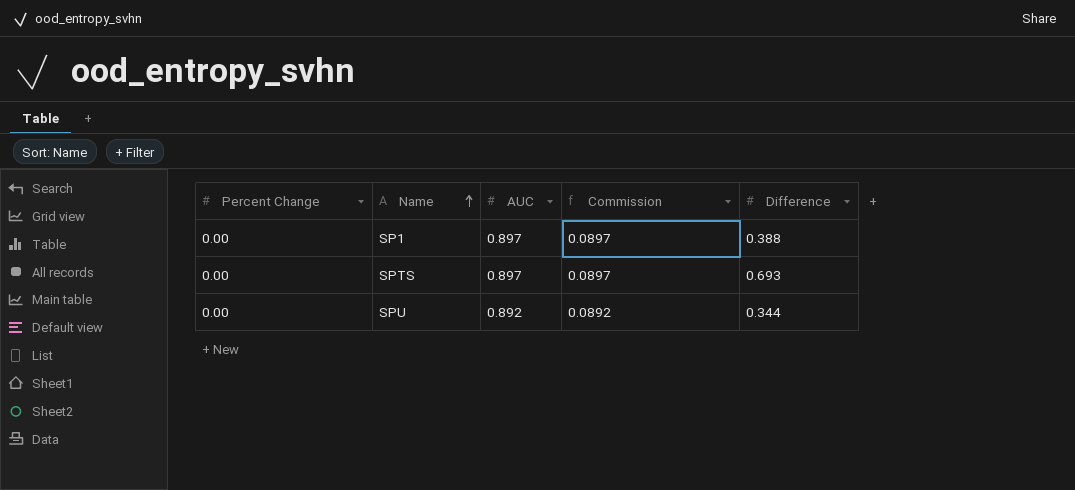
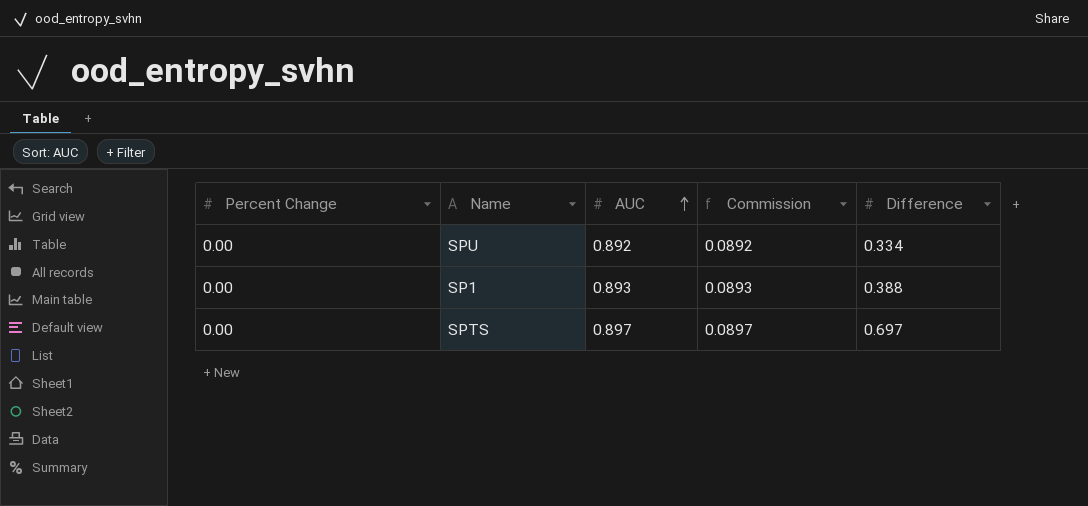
row order: Name ascending -> AUC ascending
SPU | Difference: 0.344 -> 0.334
SP1 | AUC: 0.897 -> 0.893
SP1 | Commission: 0.0897 -> 0.0893
SPTS | Difference: 0.693 -> 0.697

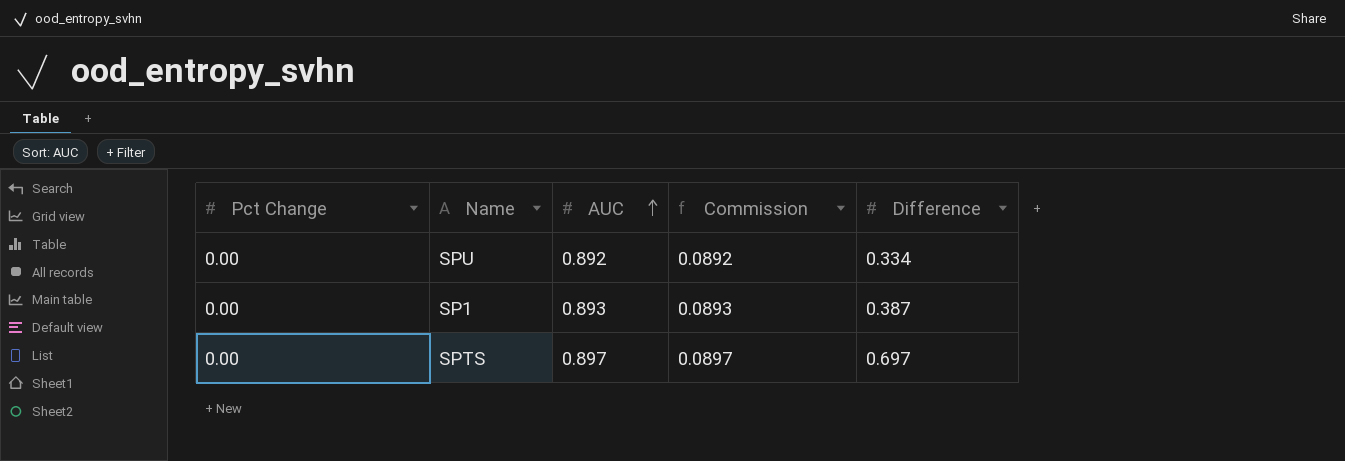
column name: Percent Change -> Pct Change
SP1 | Difference: 0.388 -> 0.387

